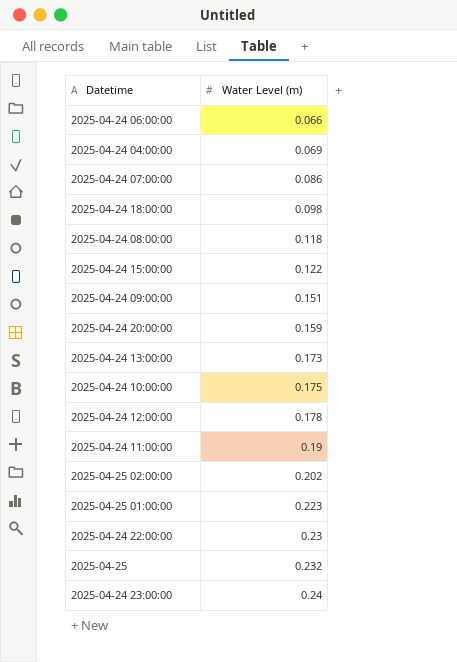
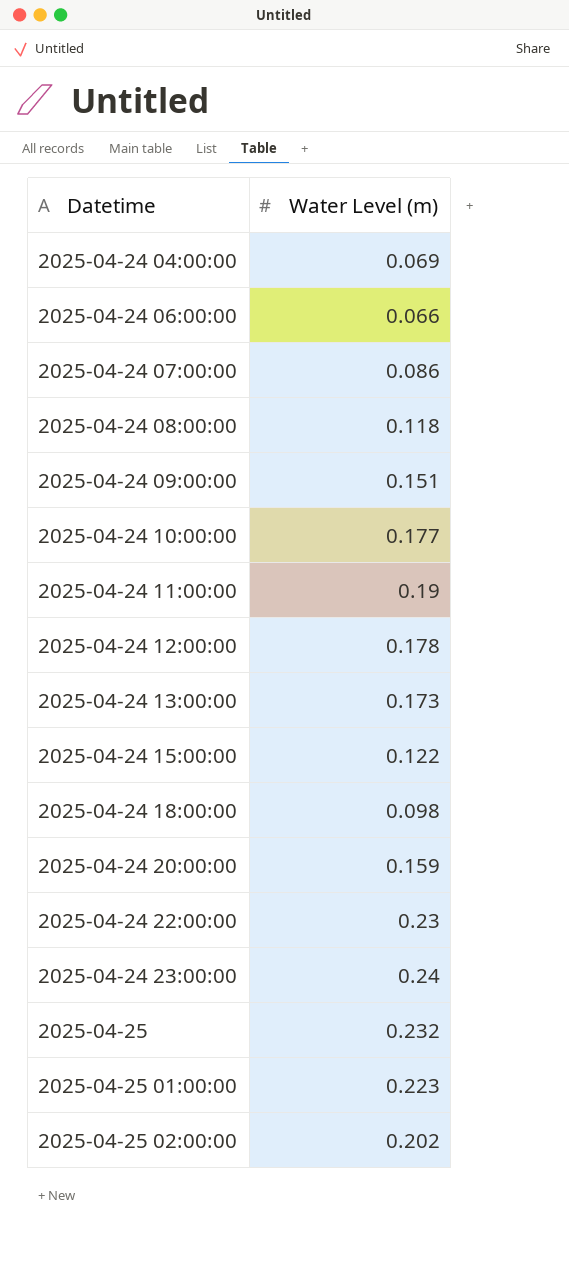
row order: Water Level (m) ascending -> Datetime ascending
2025-04-24 10:00:00 | Water Level (m): 0.175 -> 0.177

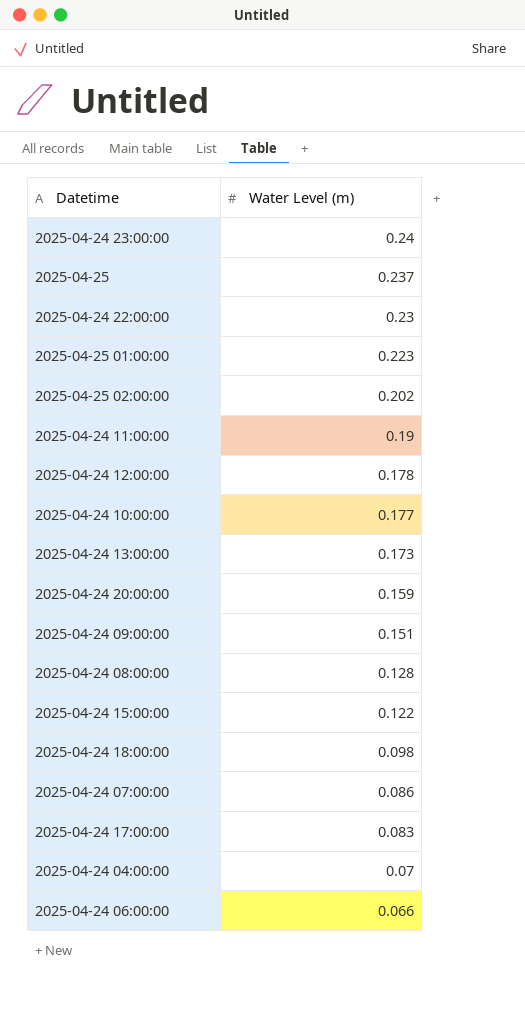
row order: Datetime ascending -> Water Level (m) descending
2025-04-25 | Water Level (m): 0.232 -> 0.237
2025-04-24 08:00:00 | Water Level (m): 0.118 -> 0.128
row 2025-04-24 17:00:00: none -> 0.083
2025-04-24 04:00:00 | Water Level (m): 0.069 -> 0.07

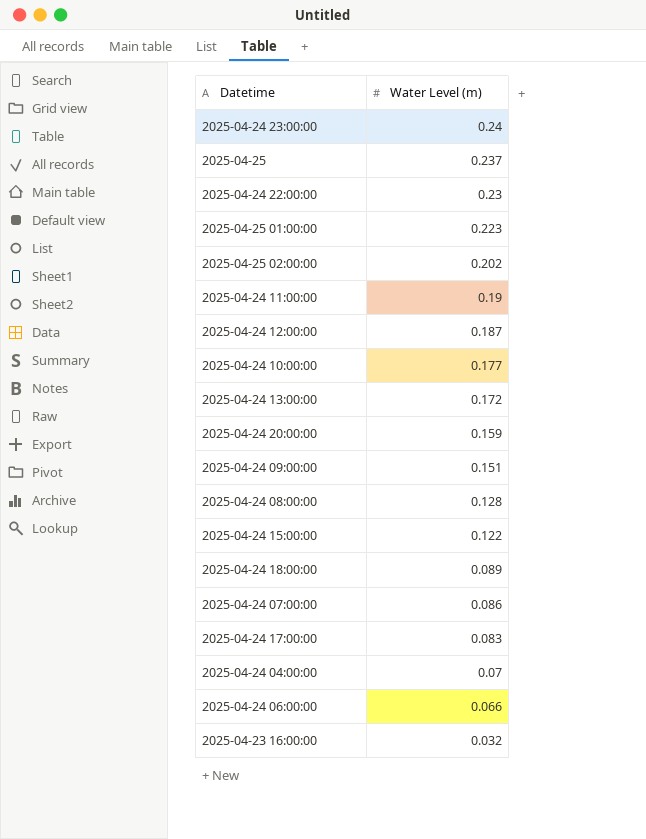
2025-04-24 12:00:00 | Water Level (m): 0.178 -> 0.187
2025-04-24 13:00:00 | Water Level (m): 0.173 -> 0.172
2025-04-24 18:00:00 | Water Level (m): 0.098 -> 0.089
row 2025-04-23 16:00:00: none -> 0.032

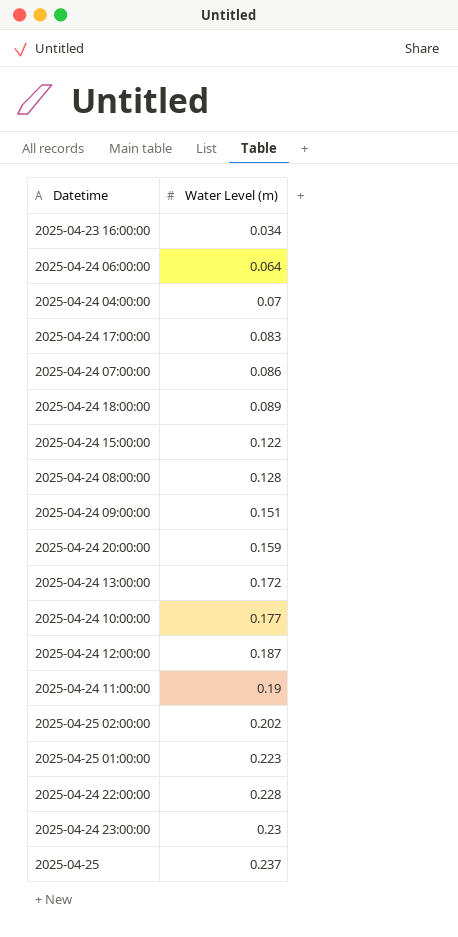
row order: Water Level (m) descending -> Water Level (m) ascending
2025-04-23 16:00:00 | Water Level (m): 0.032 -> 0.034
2025-04-24 06:00:00 | Water Level (m): 0.066 -> 0.064
2025-04-24 22:00:00 | Water Level (m): 0.23 -> 0.228
2025-04-24 23:00:00 | Water Level (m): 0.24 -> 0.23

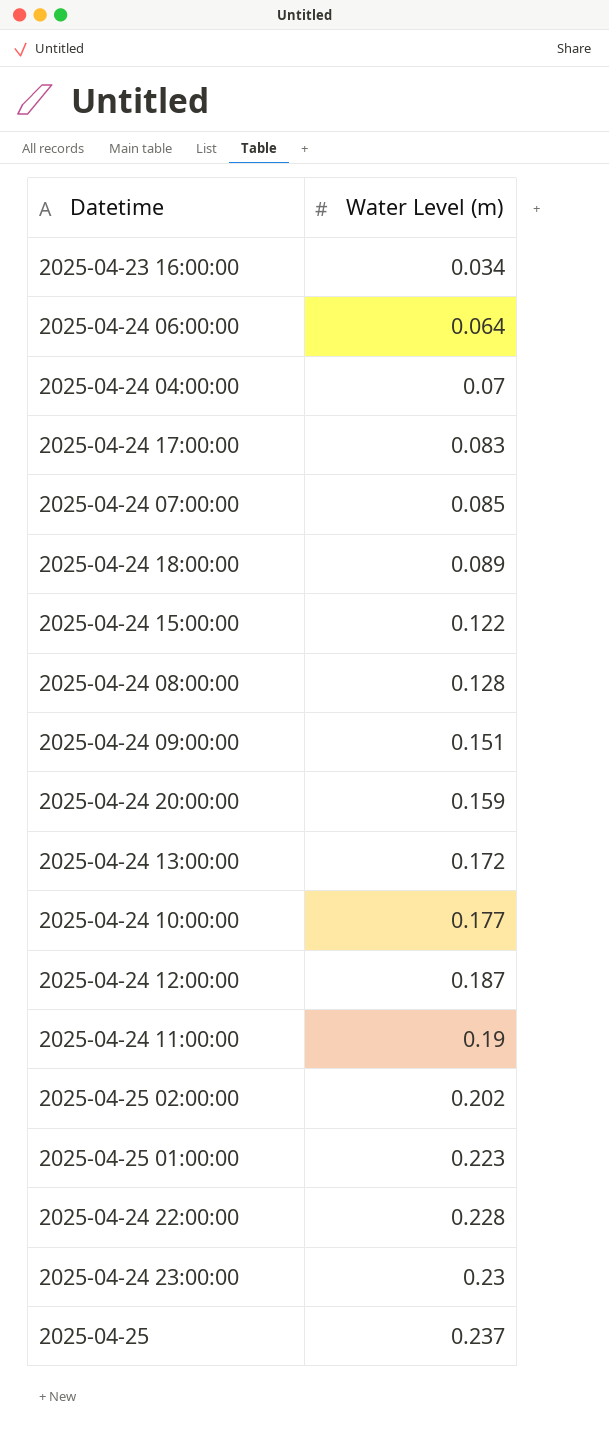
2025-04-24 07:00:00 | Water Level (m): 0.086 -> 0.085

